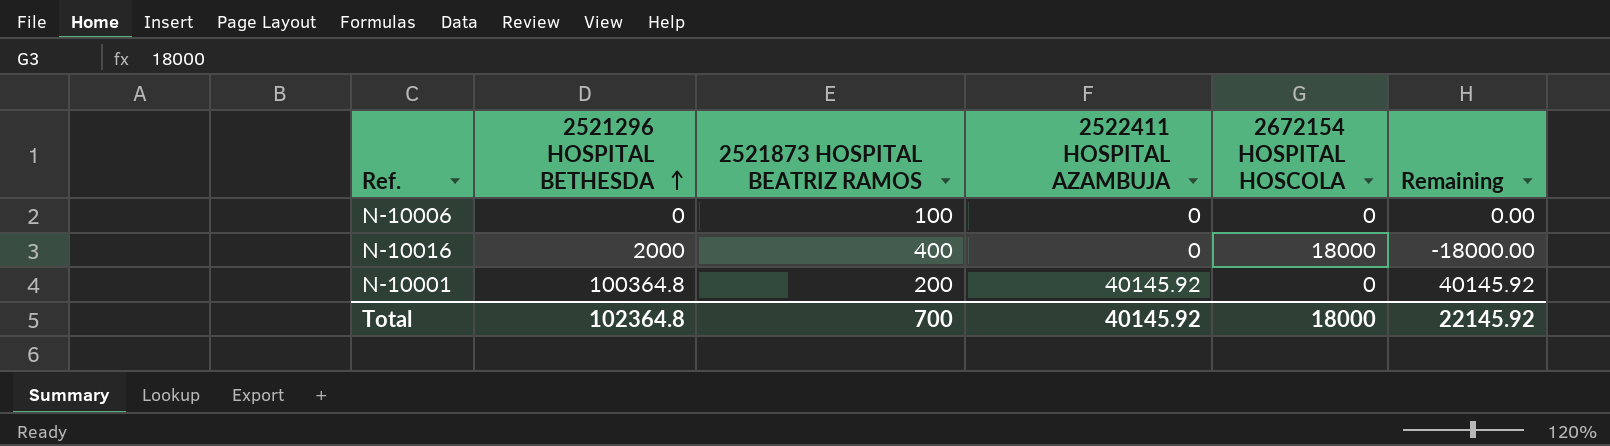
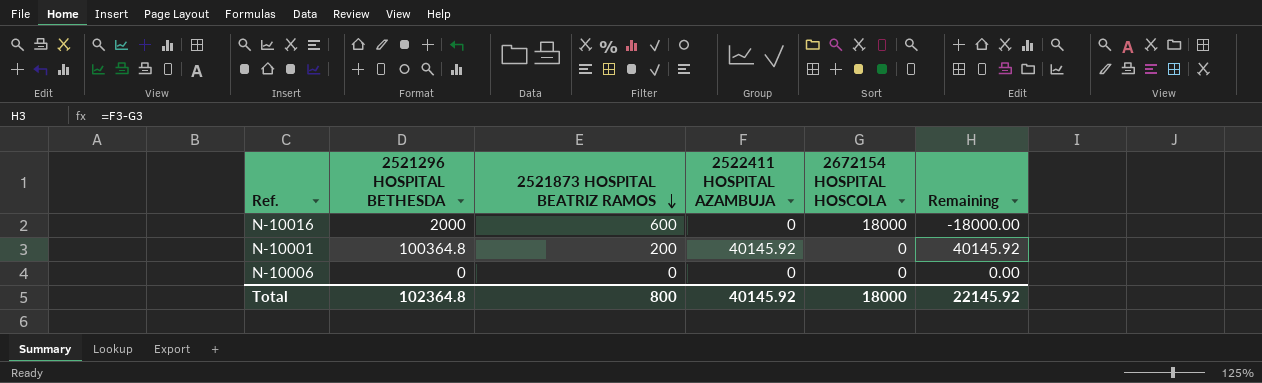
row order: 2521296 HOSPITAL BETHESDA ascending -> 2521873 HOSPITAL BEATRIZ RAMOS descending
N-10016 | 2521873 HOSPITAL BEATRIZ RAMOS: 400 -> 600
N-10006 | 2521873 HOSPITAL BEATRIZ RAMOS: 100 -> 0
Total | 2521873 HOSPITAL BEATRIZ RAMOS: 700 -> 800

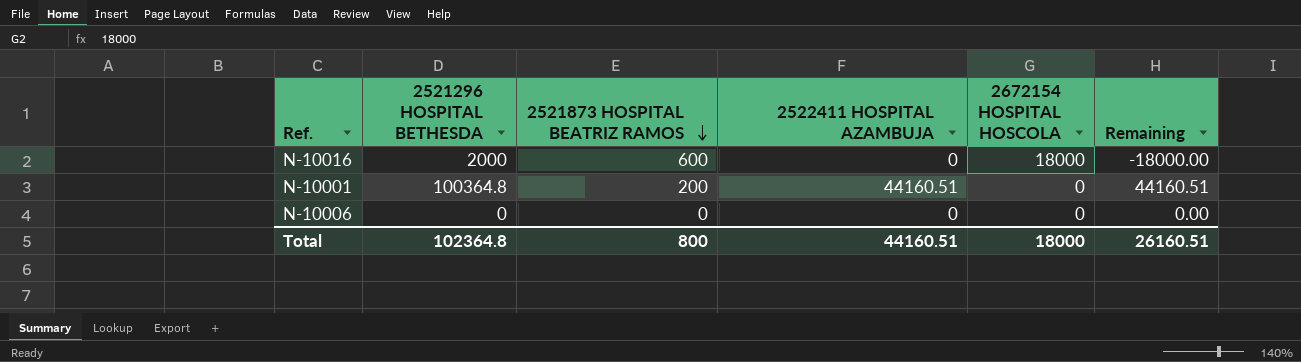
N-10001 | 2522411 HOSPITAL AZAMBUJA: 40145.92 -> 44160.51
N-10001 | Remaining: 40145.92 -> 44160.51
Total | 2522411 HOSPITAL AZAMBUJA: 40145.92 -> 44160.51
Total | Remaining: 22145.92 -> 26160.51

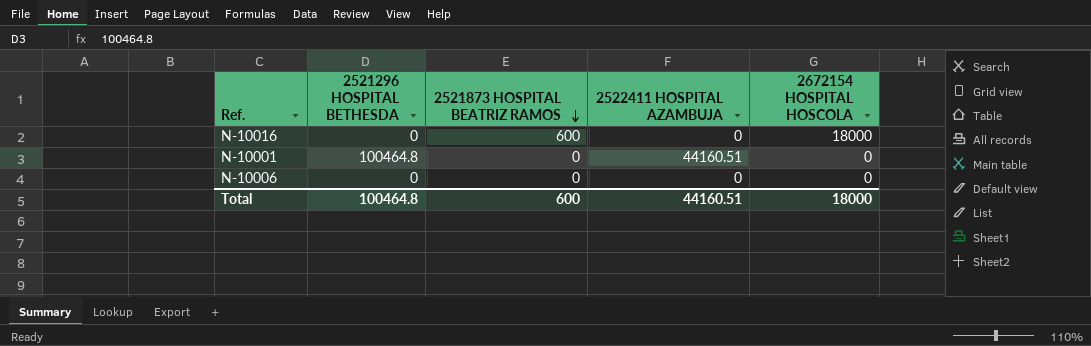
column Remaining | formula: [2522411 HOSPITAL AZAMBUJA] - [2672154 HOSPITAL HOSCOLA] -> none
N-10016 | 2521296 HOSPITAL BETHESDA: 2000 -> 0
N-10001 | 2521296 HOSPITAL BETHESDA: 100364.8 -> 100464.8
N-10001 | 2521873 HOSPITAL BEATRIZ RAMOS: 200 -> 0
Total | 2521296 HOSPITAL BETHESDA: 102364.8 -> 100464.8
Total | 2521873 HOSPITAL BEATRIZ RAMOS: 800 -> 600

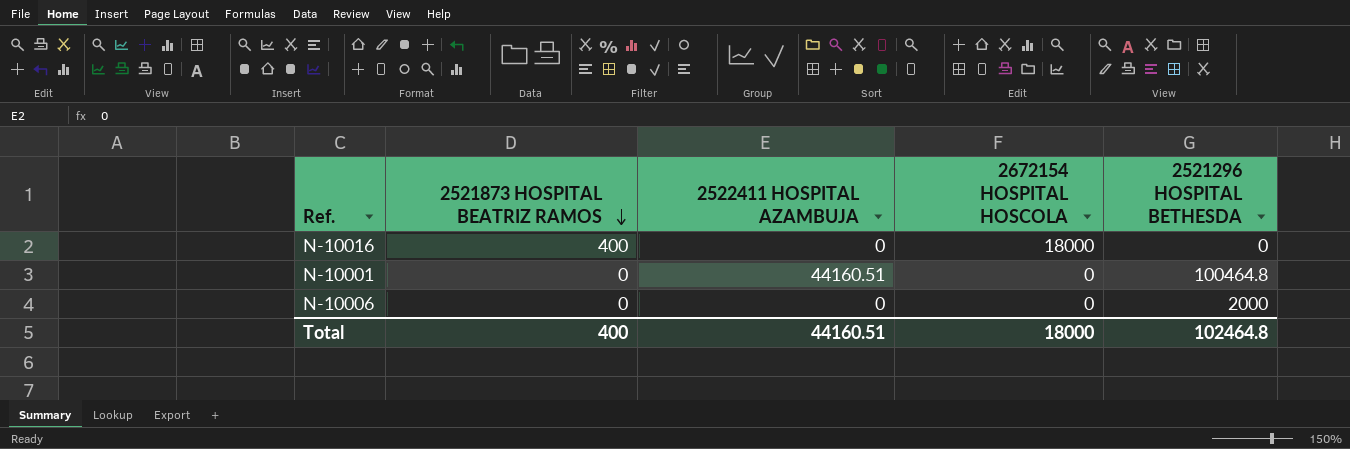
column 2521296 HOSPITAL BETHESDA | position: 2 -> 5
N-10016 | 2521873 HOSPITAL BEATRIZ RAMOS: 600 -> 400
N-10006 | 2521296 HOSPITAL BETHESDA: 0 -> 2000
Total | 2521873 HOSPITAL BEATRIZ RAMOS: 600 -> 400
Total | 2521296 HOSPITAL BETHESDA: 100464.8 -> 102464.8

